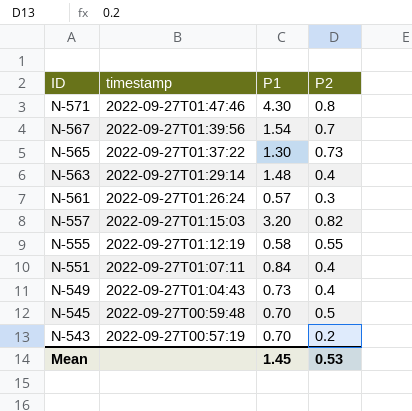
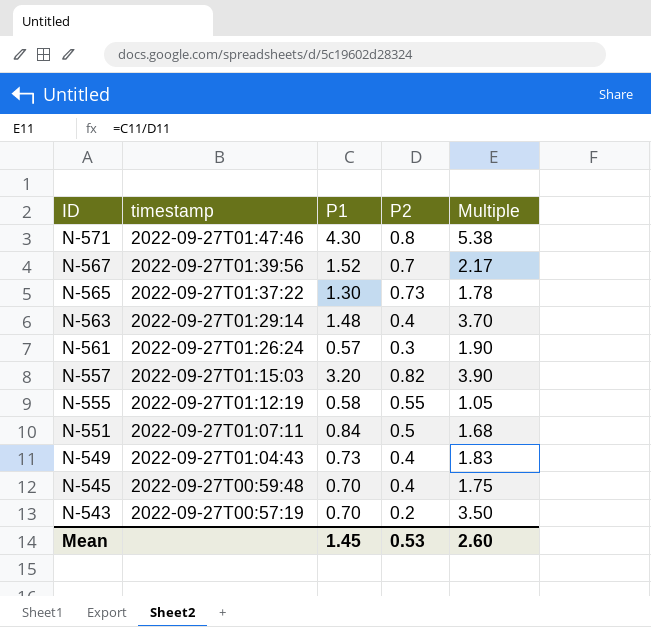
column Multiple | formula: none -> [P1] / [P2]
N-567 | P1: 1.54 -> 1.52
N-551 | P2: 0.4 -> 0.5
N-545 | P2: 0.5 -> 0.4

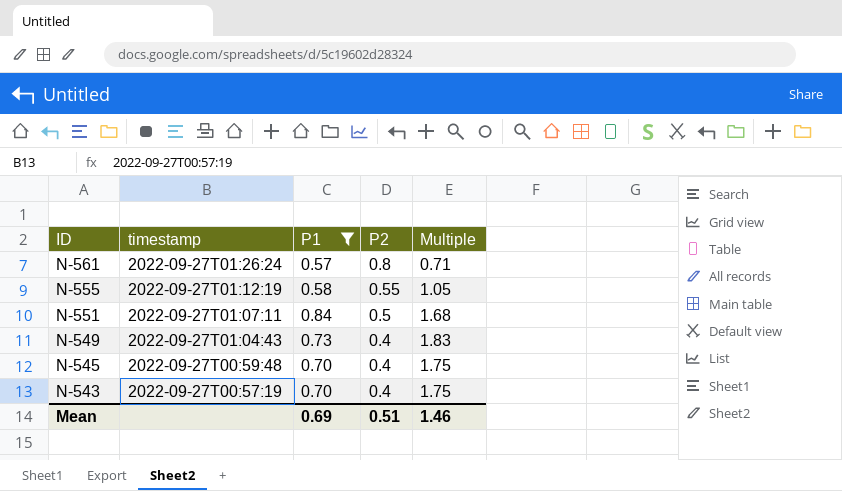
filter: none -> P1 <= 0.84
N-561 | P2: 0.3 -> 0.8
N-561 | Multiple: 1.90 -> 0.71
N-543 | P2: 0.2 -> 0.4
N-543 | Multiple: 3.50 -> 1.75
Mean | P1: 1.45 -> 0.69
Mean | P2: 0.53 -> 0.51
Mean | Multiple: 2.60 -> 1.46

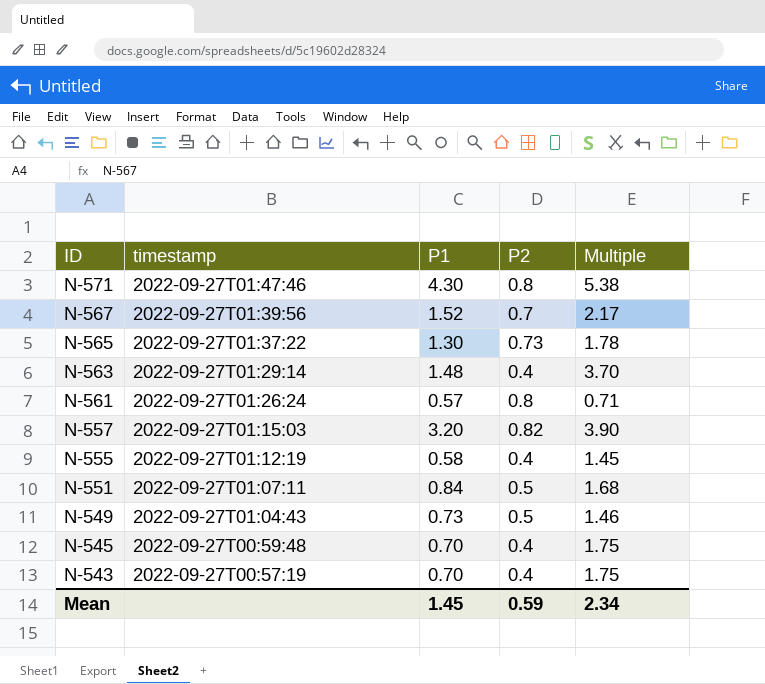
filter: P1 <= 0.84 -> none
N-555 | P2: 0.55 -> 0.4
N-555 | Multiple: 1.05 -> 1.45
N-549 | P2: 0.4 -> 0.5
N-549 | Multiple: 1.83 -> 1.46
Mean | P1: 0.69 -> 1.45
Mean | P2: 0.51 -> 0.59
Mean | Multiple: 1.46 -> 2.34

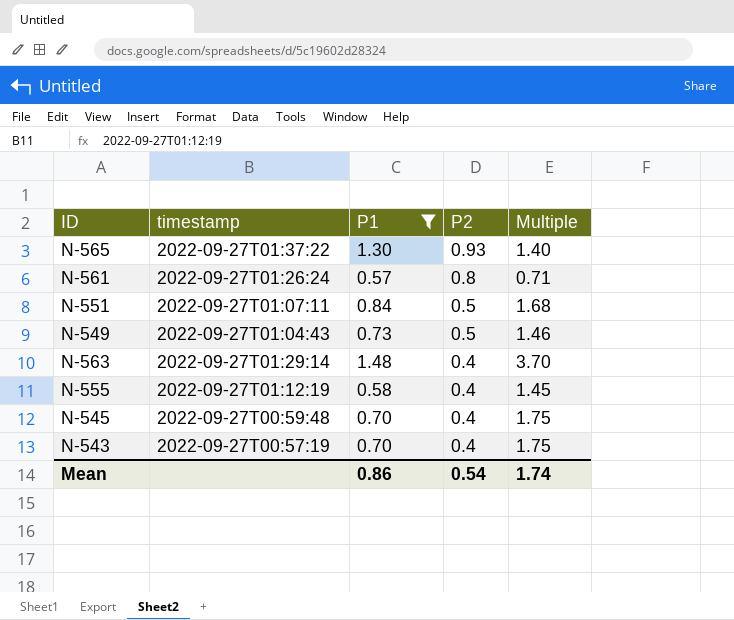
filter: none -> P1 <= 1.48
row order: ID descending -> P2 descending
N-565 | P2: 0.73 -> 0.93
N-565 | Multiple: 1.78 -> 1.40
Mean | P1: 1.45 -> 0.86
Mean | P2: 0.59 -> 0.54
Mean | Multiple: 2.34 -> 1.74

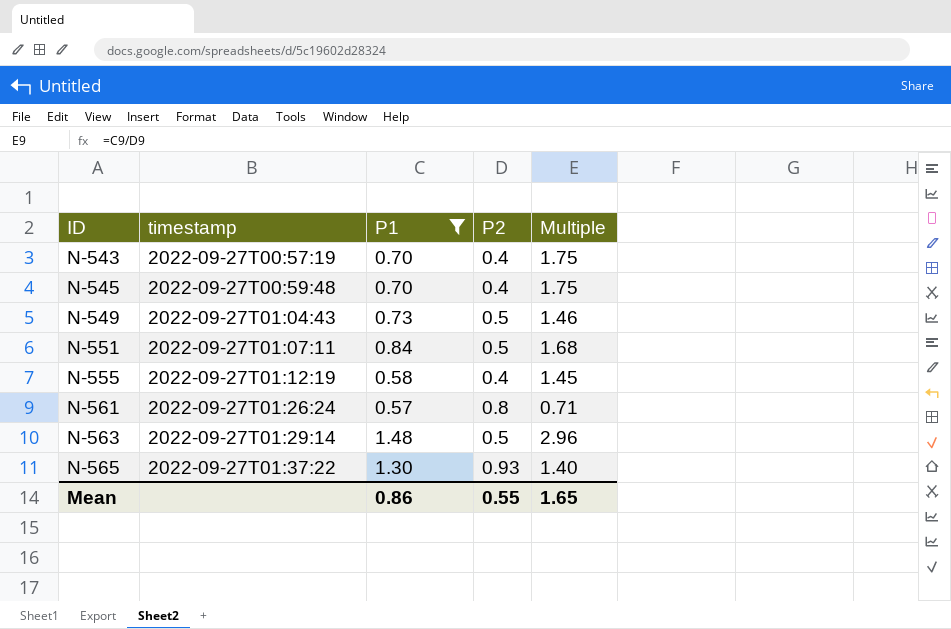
row order: P2 descending -> ID ascending
N-563 | P2: 0.4 -> 0.5
N-563 | Multiple: 3.70 -> 2.96
Mean | P2: 0.54 -> 0.55
Mean | Multiple: 1.74 -> 1.65

